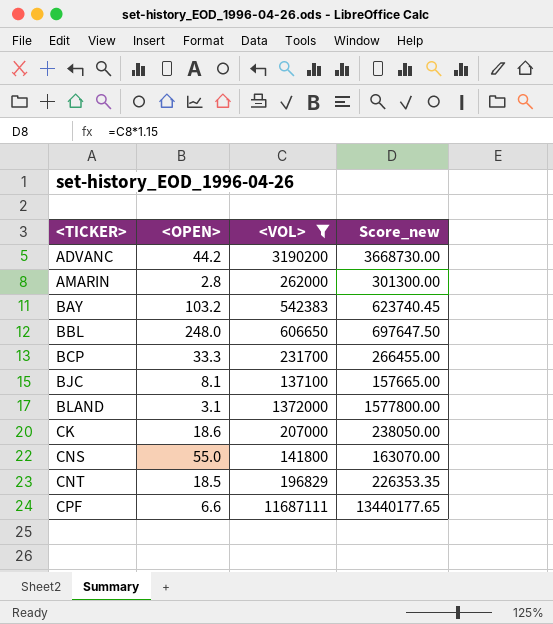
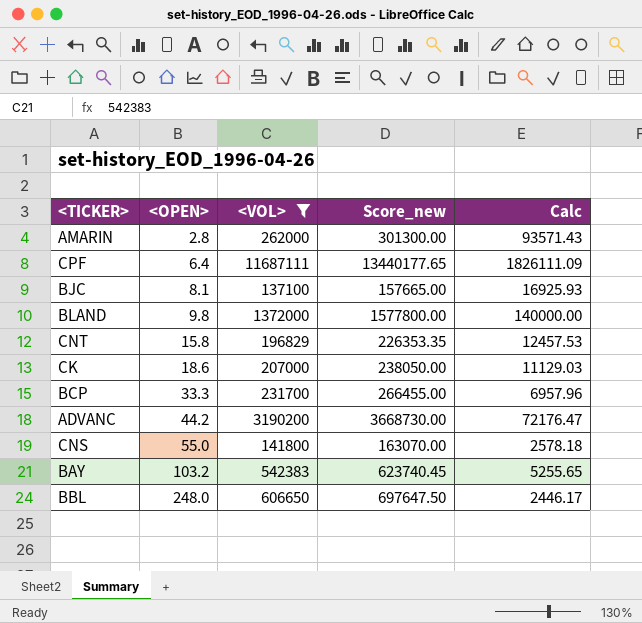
row order: <TICKER> ascending -> <OPEN> ascending
column Calc | formula: none -> [<VOL>] / [<OPEN>]
CPF | <OPEN>: 6.6 -> 6.4
BLAND | <OPEN>: 3.1 -> 9.8
CNT | <OPEN>: 18.5 -> 15.8

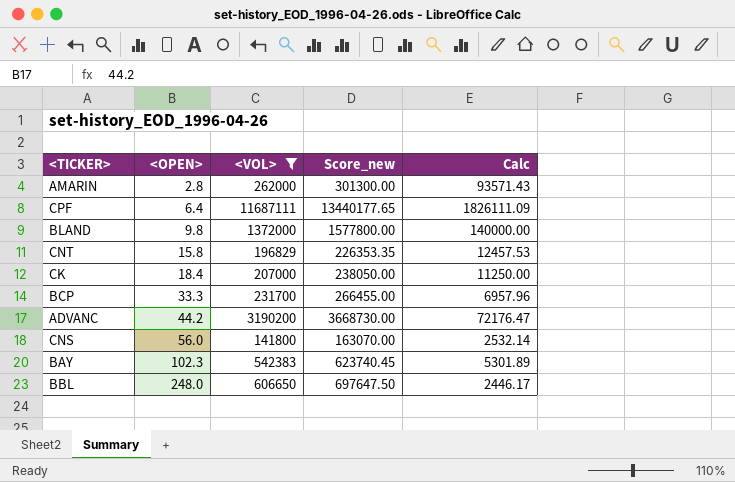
row BJC: 8.1 | 137100 | 157665.00 | 16925.93 -> none
CK | <OPEN>: 18.6 -> 18.4
CK | Calc: 11129.03 -> 11250.00
CNS | <OPEN>: 55.0 -> 56.0
CNS | Calc: 2578.18 -> 2532.14
BAY | <OPEN>: 103.2 -> 102.3
BAY | Calc: 5255.65 -> 5301.89

